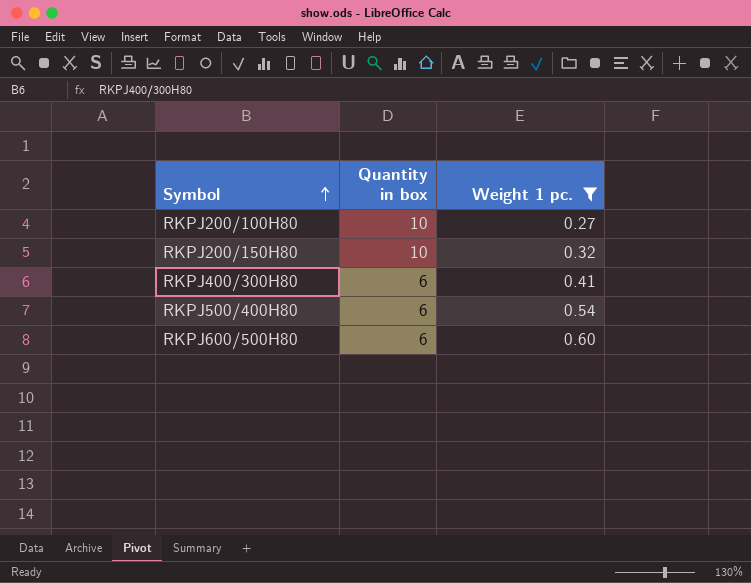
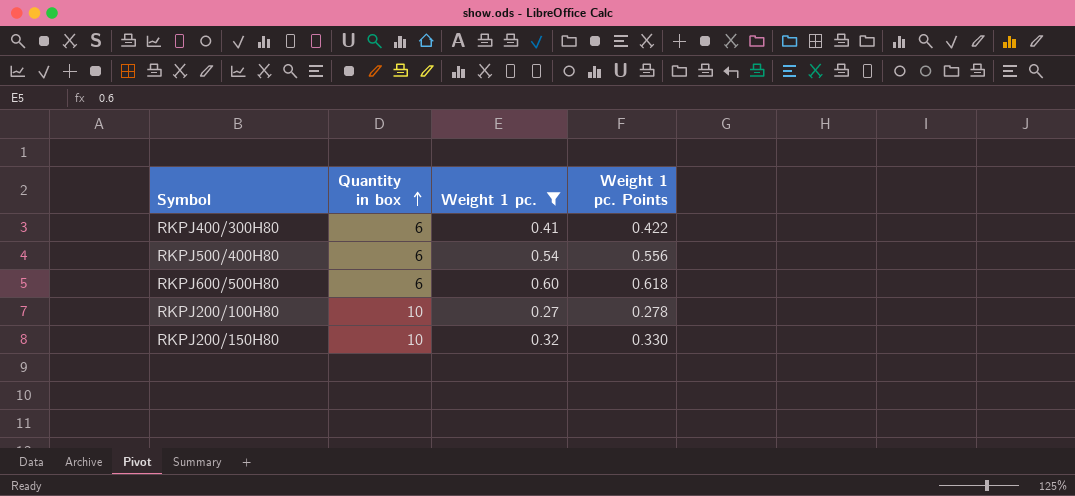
row order: Symbol ascending -> Quantity in box ascending
column Weight 1 pc. Points | formula: none -> [Weight 1 pc.] * 1.03

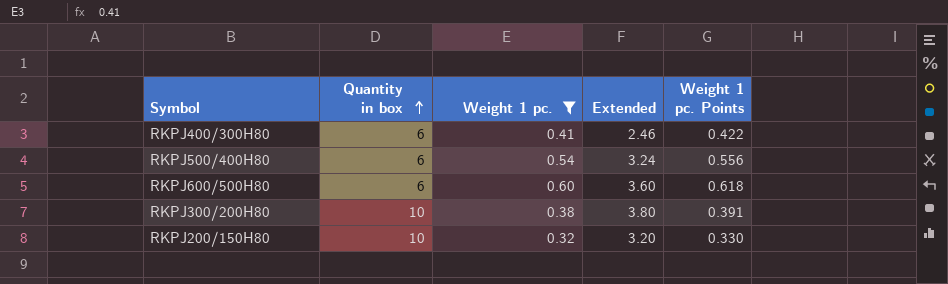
column Extended | formula: none -> [Quantity in box] * [Weight 1 pc.]
row RKPJ200/100H80: 10 | 0.27 | 0.278 -> none
row RKPJ300/200H80: none -> 10 | 0.38 | 3.80 | 0.391

